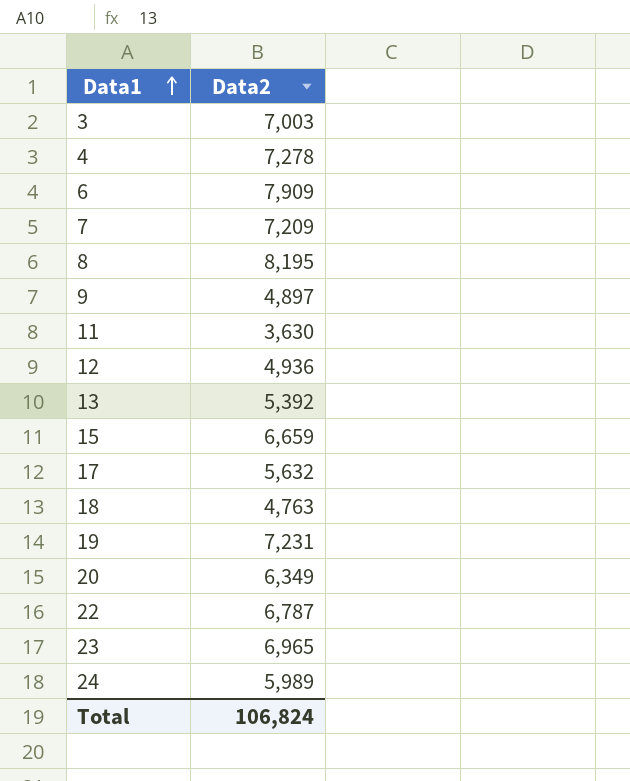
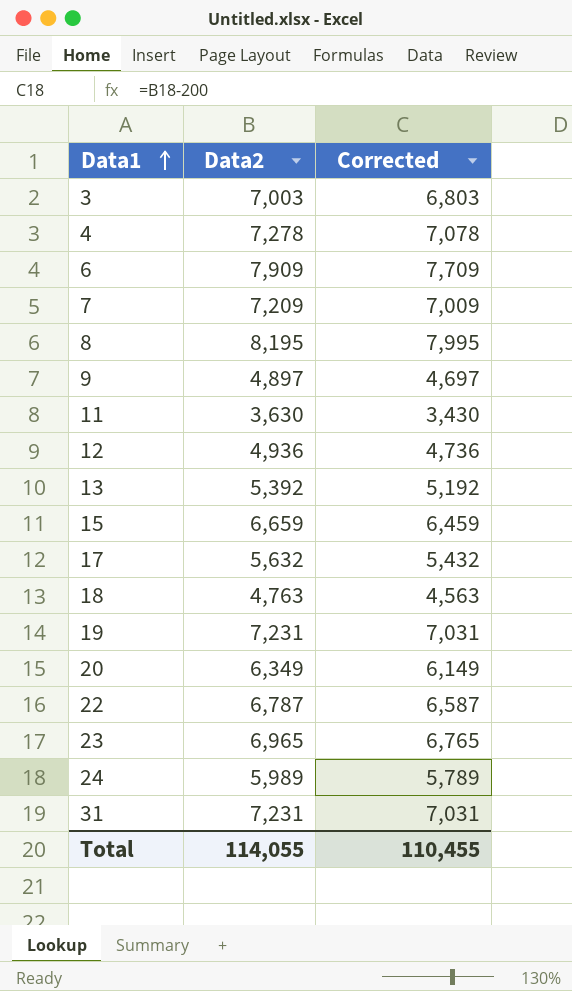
column Corrected | formula: none -> [Data2] - 200
row 31: none -> 7,231 | 7,031
Total | Data2: 106,824 -> 114,055

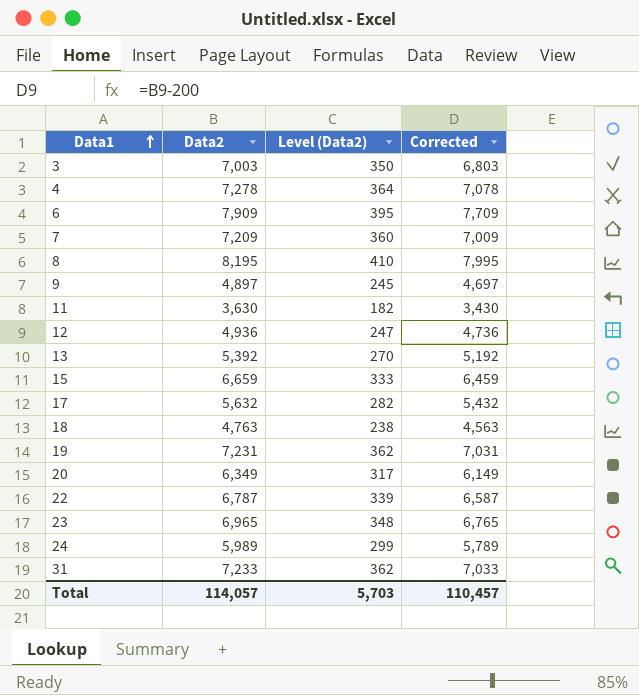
column Level (Data2) | formula: none -> [Data2] * 0.05
31 | Data2: 7,231 -> 7,233
31 | Corrected: 7,031 -> 7,033
Total | Data2: 114,055 -> 114,057
Total | Corrected: 110,455 -> 110,457

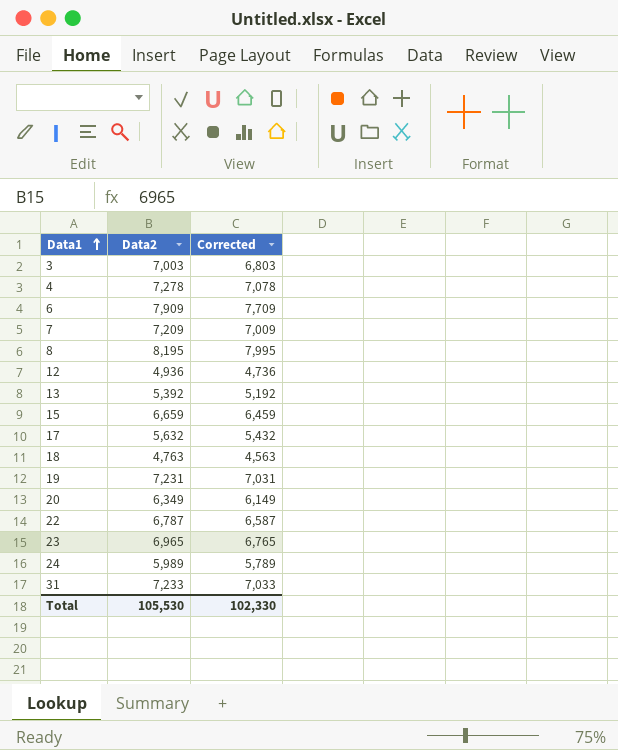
column Level (Data2) | formula: [Data2] * 0.05 -> none
row 9: 4,897 | 245 | 4,697 -> none
row 11: 3,630 | 182 | 3,430 -> none
Total | Data2: 114,057 -> 105,530
Total | Corrected: 110,457 -> 102,330

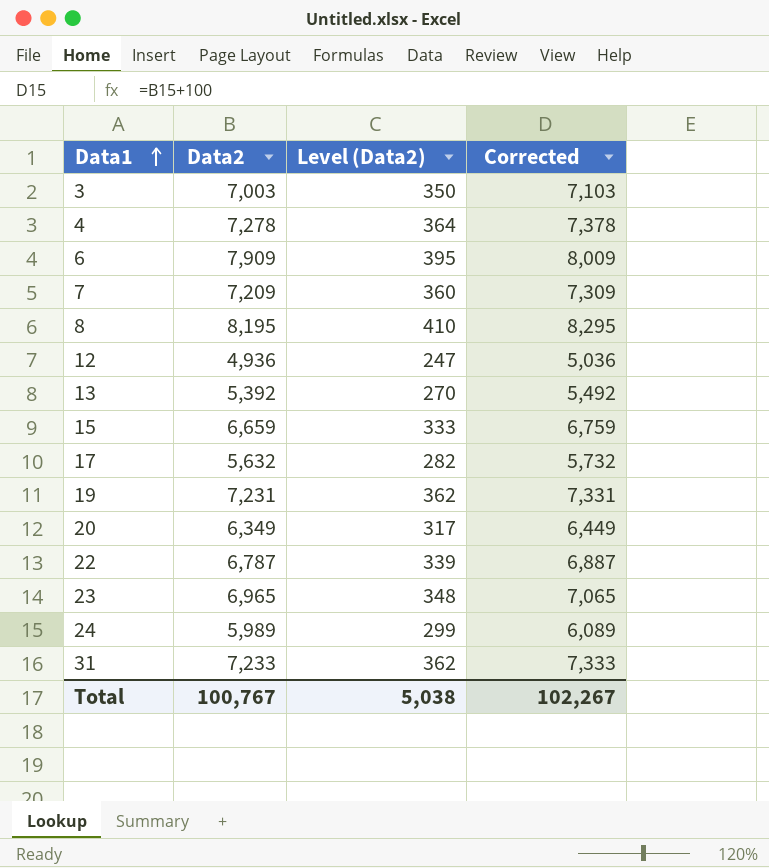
column Level (Data2) | formula: none -> [Data2] * 0.05
column Corrected | formula: [Data2] - 200 -> [Data2] + 100
row 18: 4,763 | 4,563 -> none
Total | Data2: 105,530 -> 100,767
Total | Corrected: 102,330 -> 102,267

